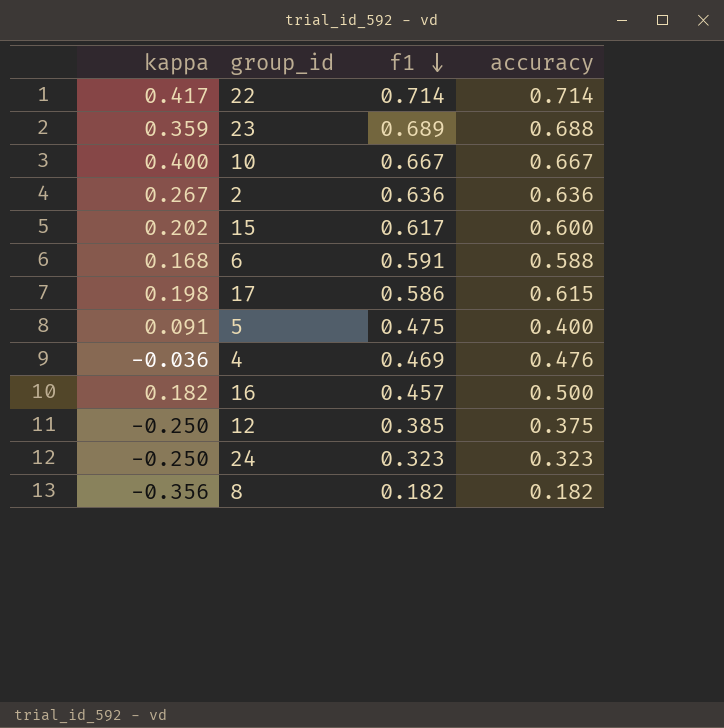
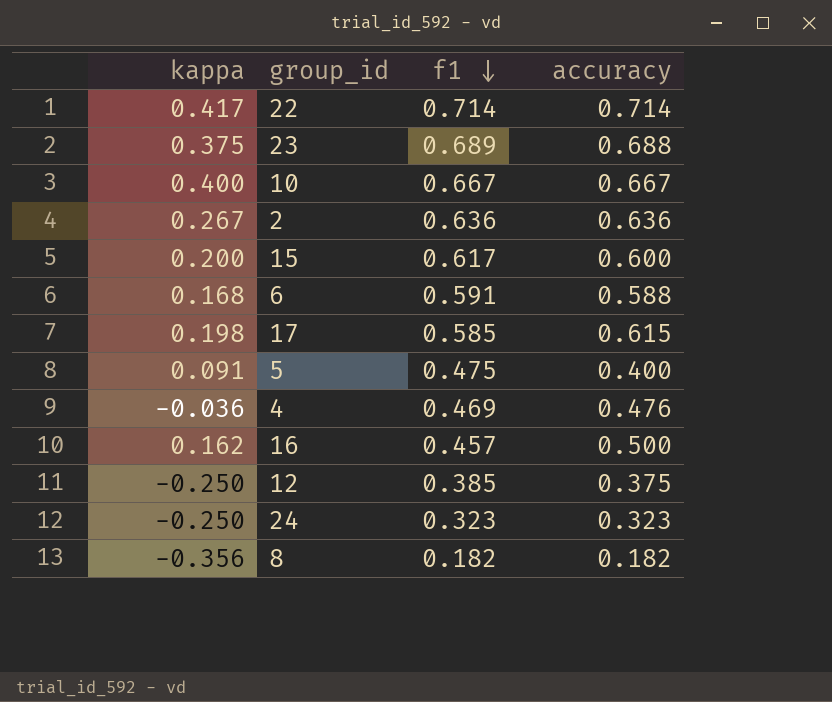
23 | kappa: 0.359 -> 0.375
15 | kappa: 0.202 -> 0.200
17 | f1: 0.586 -> 0.585
16 | kappa: 0.182 -> 0.162

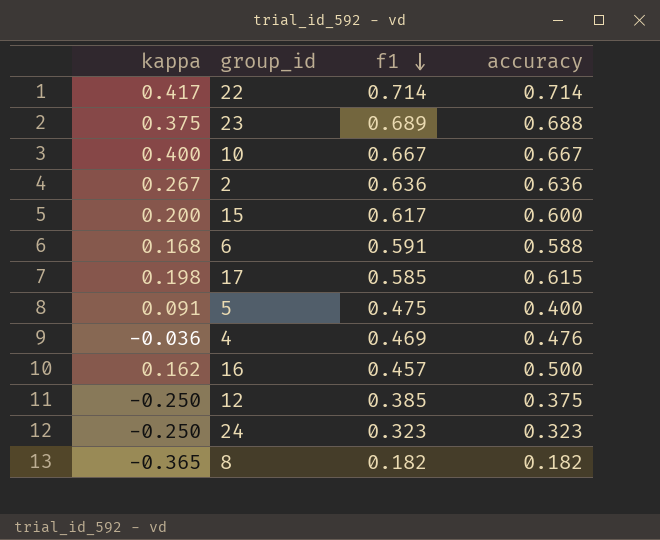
8 | kappa: -0.356 -> -0.365

